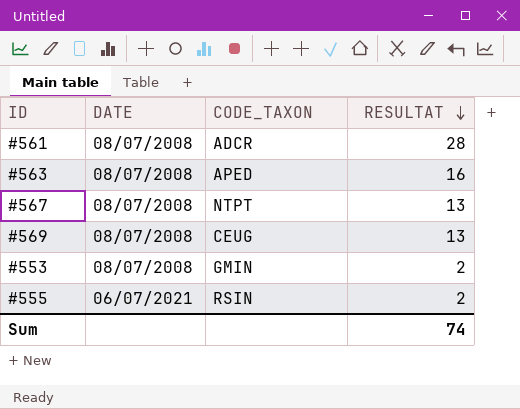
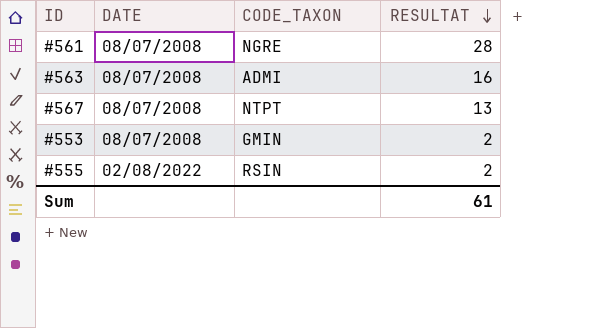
row #569: 08/07/2008 | CEUG | 13 -> none
#561 | CODE_TAXON: ADCR -> NGRE
#563 | CODE_TAXON: APED -> ADMI
#555 | DATE: 06/07/2021 -> 02/08/2022
Sum | RESULTAT: 74 -> 61

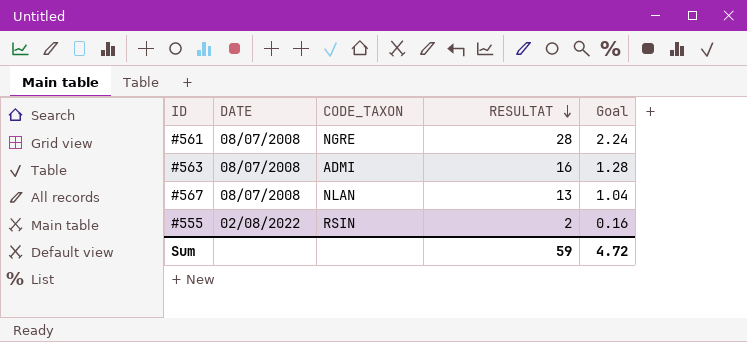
column Goal | formula: none -> [RESULTAT] * 0.08
row #553: 08/07/2008 | GMIN | 2 -> none
#567 | CODE_TAXON: NTPT -> NLAN
Sum | RESULTAT: 61 -> 59

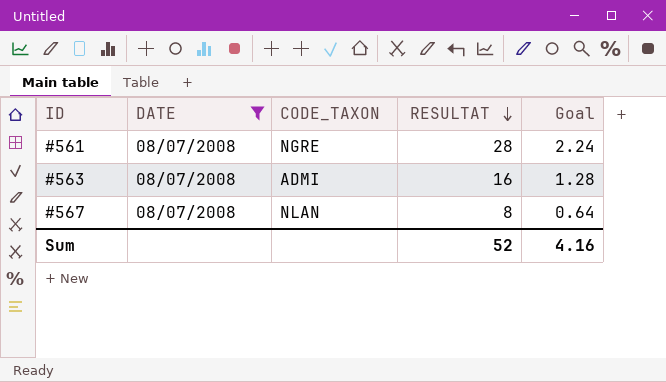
filter: none -> DATE = 08/07/2008
#567 | RESULTAT: 13 -> 8
#567 | Goal: 1.04 -> 0.64
Sum | RESULTAT: 59 -> 52
Sum | Goal: 4.72 -> 4.16

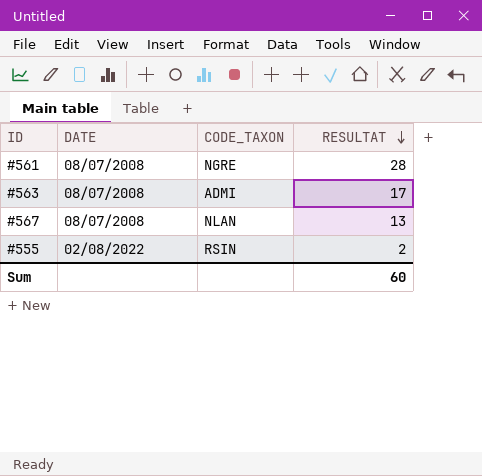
filter: DATE = 08/07/2008 -> none
column Goal | formula: [RESULTAT] * 0.08 -> none
#563 | RESULTAT: 16 -> 17
#567 | RESULTAT: 8 -> 13
Sum | RESULTAT: 52 -> 60

